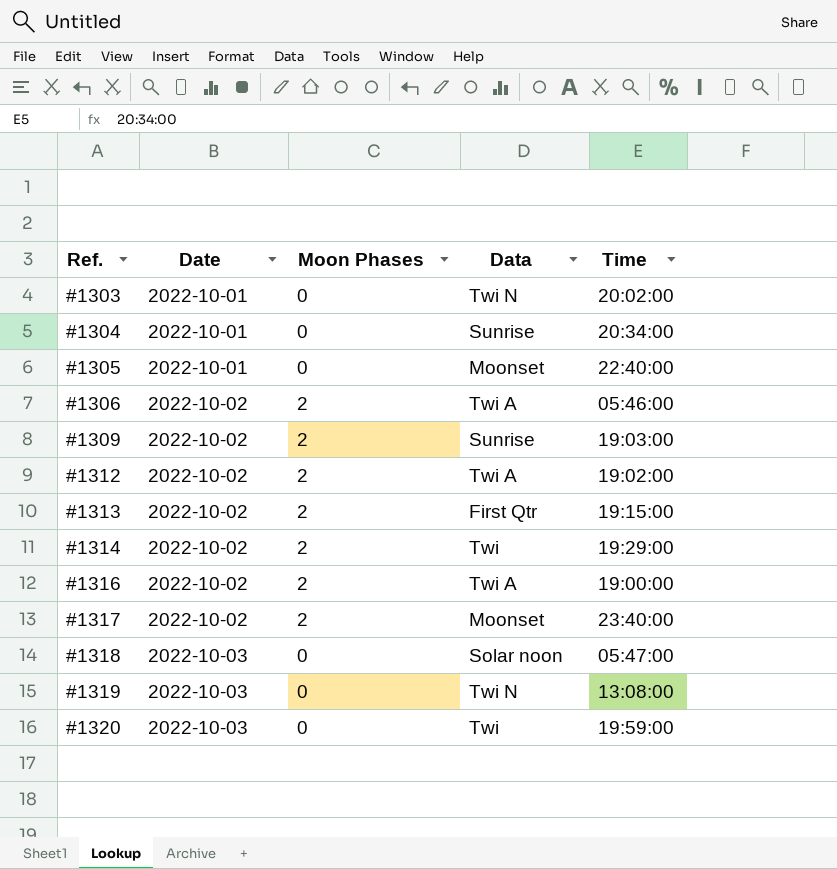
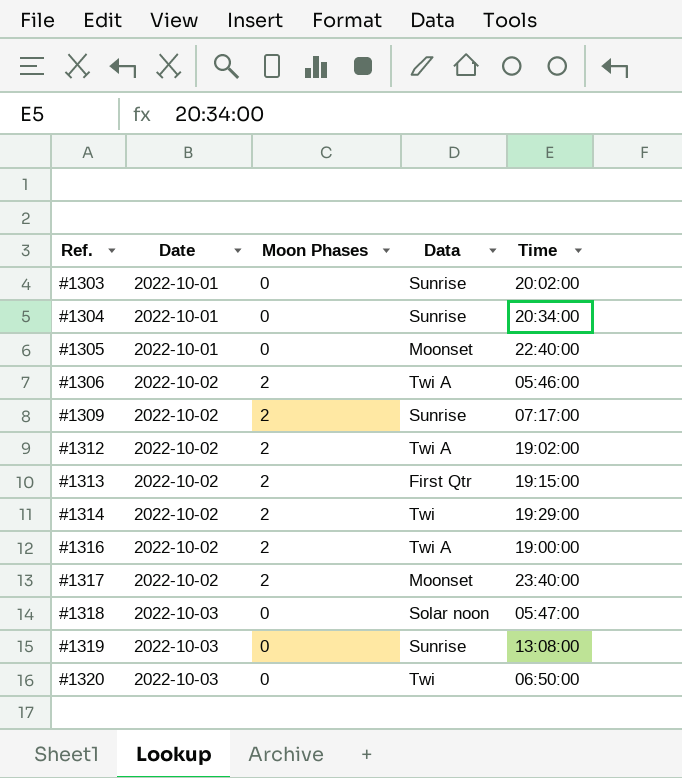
#1303 | Data: Twi N -> Sunrise
#1309 | Time: 19:03:00 -> 07:17:00
#1319 | Data: Twi N -> Sunrise
#1320 | Time: 19:59:00 -> 06:50:00

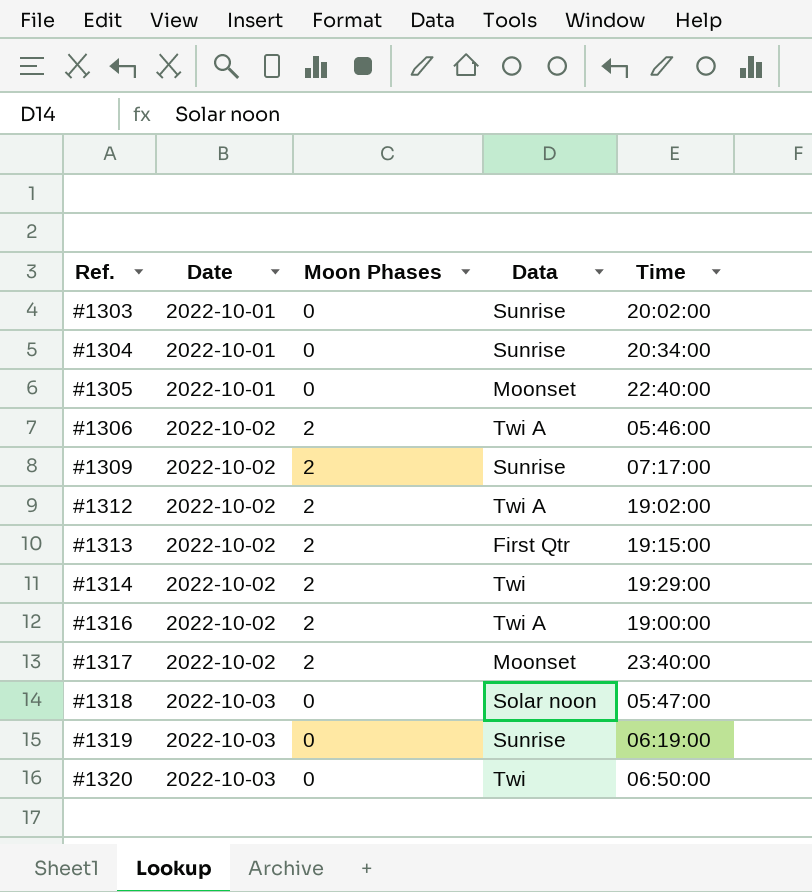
#1319 | Time: 13:08:00 -> 06:19:00

